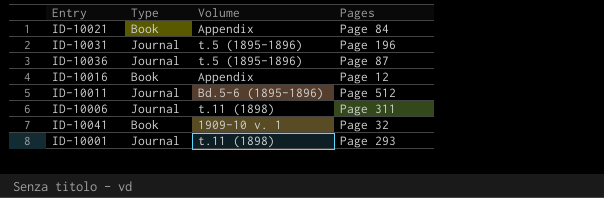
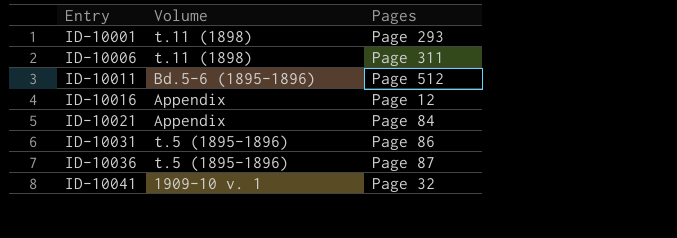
row order: none -> Entry ascending
column Type | position: 2 -> none
ID-10031 | Pages: Page 196 -> Page 86

